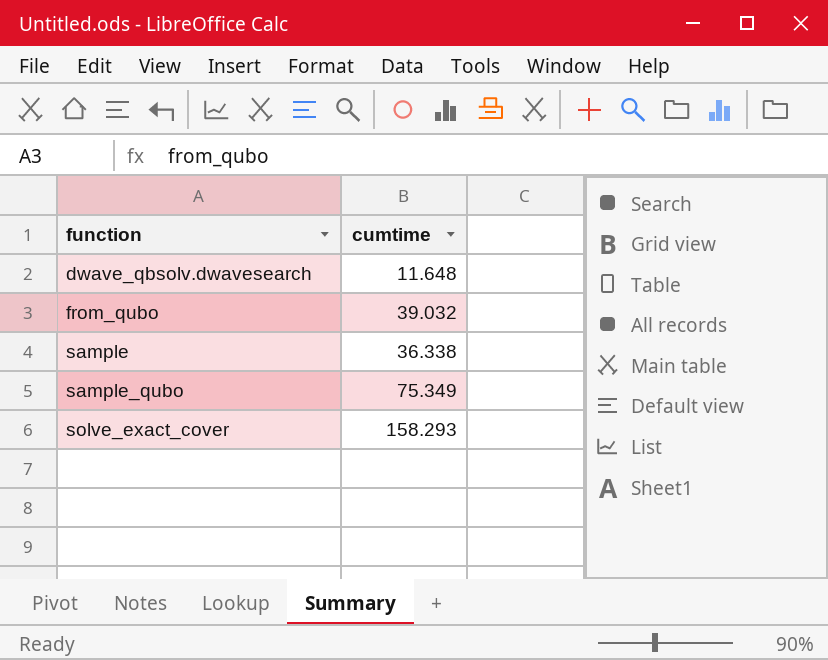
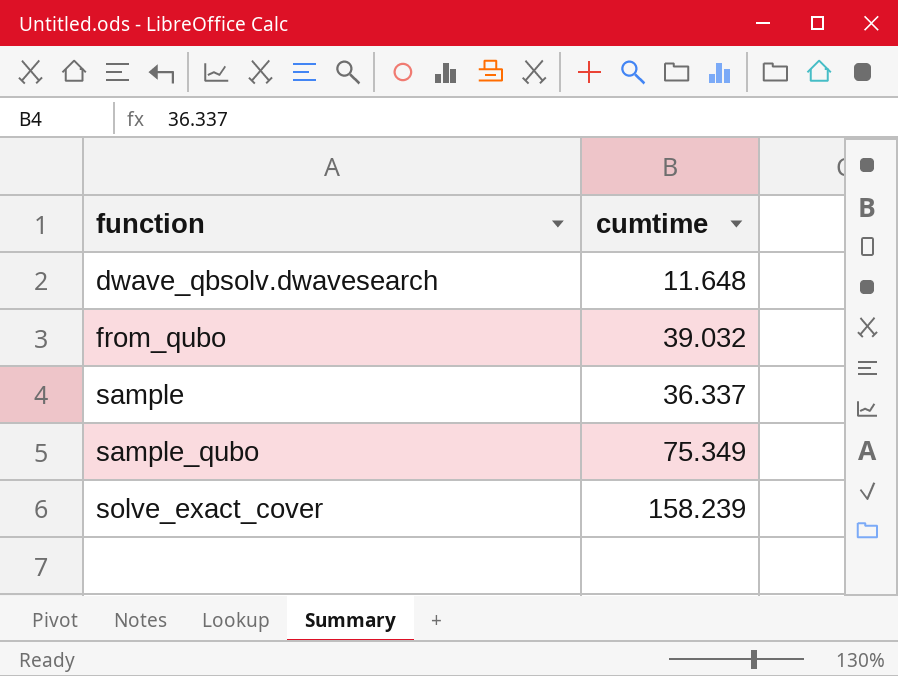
sample | cumtime: 36.338 -> 36.337
solve_exact_cover | cumtime: 158.293 -> 158.239

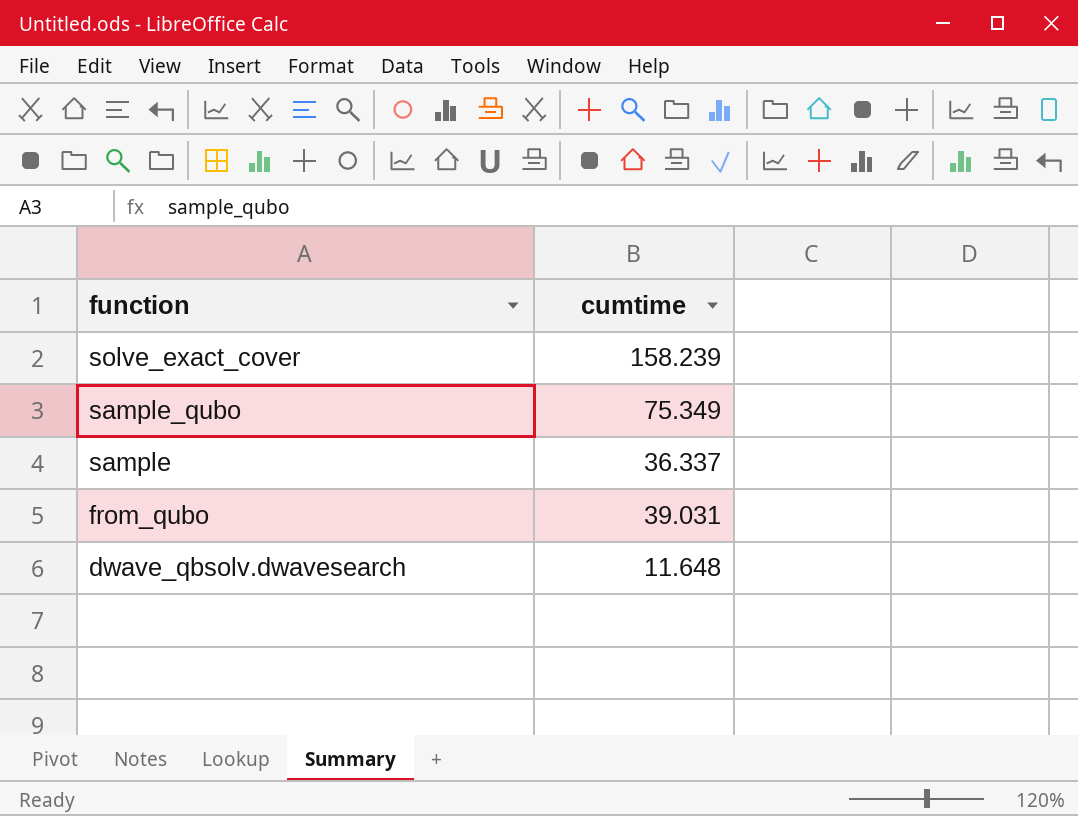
row order: function ascending -> function descending
from_qubo | cumtime: 39.032 -> 39.031

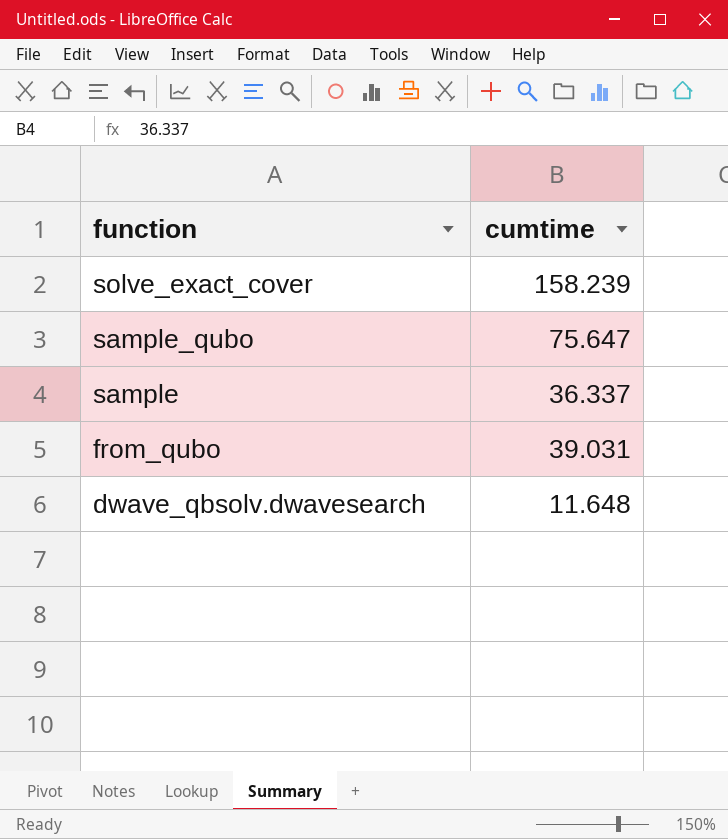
sample_qubo | cumtime: 75.349 -> 75.647

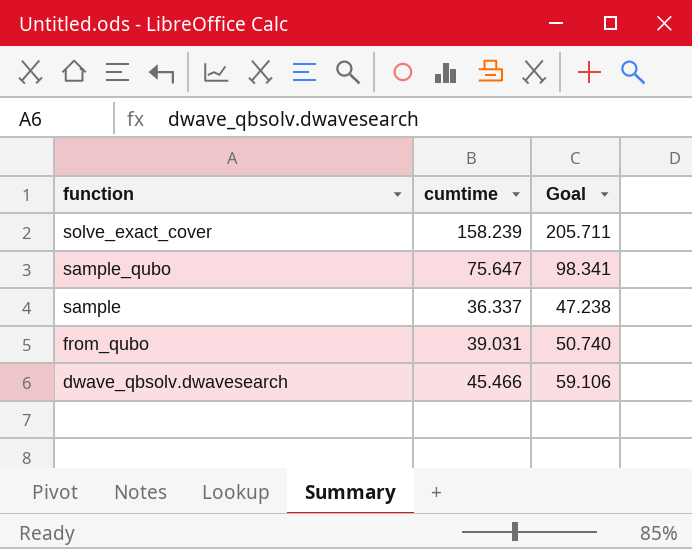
column Goal | formula: none -> [cumtime] * 1.3
dwave_qbsolv.dwavesearch | cumtime: 11.648 -> 45.466

